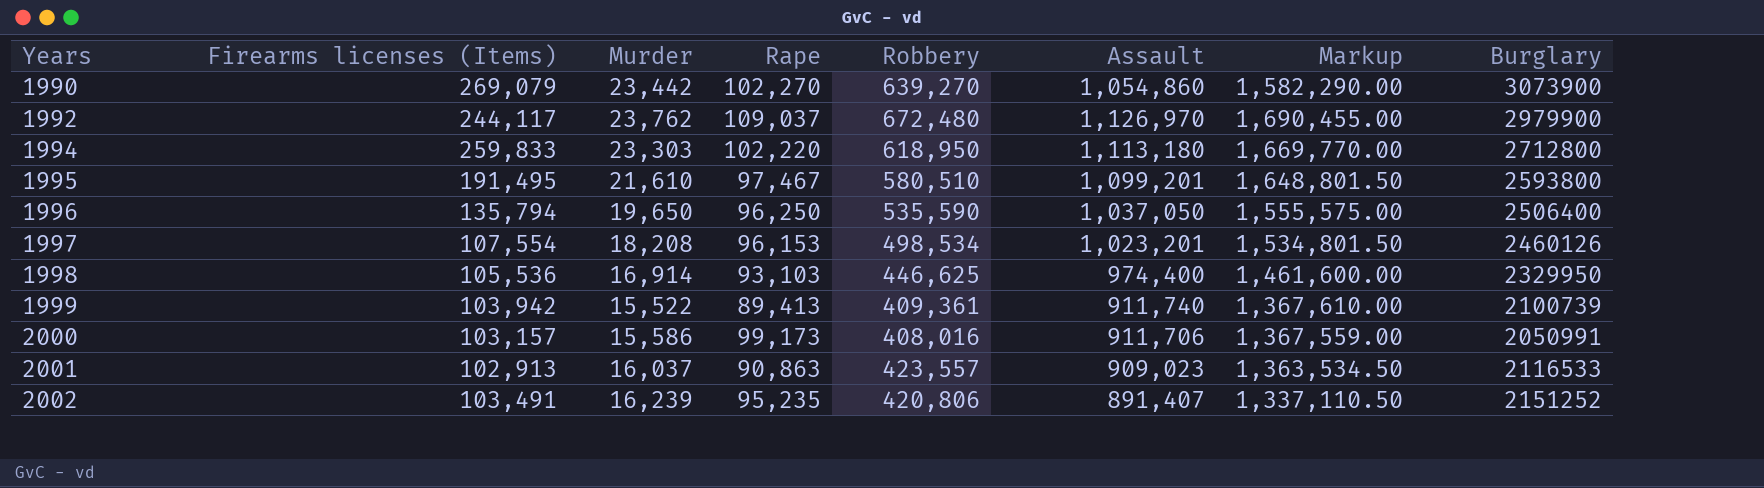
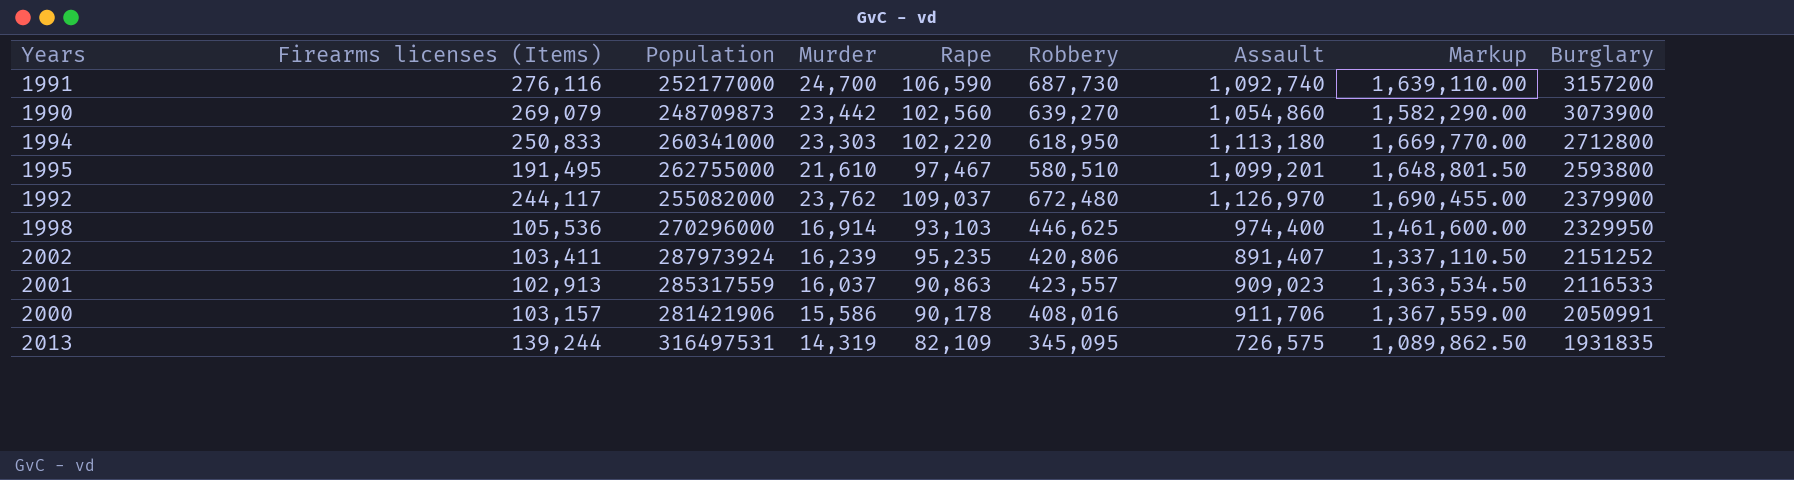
row order: Years ascending -> Burglary descending
column Population | position: none -> 3
row 1996: 135,794 | 19,650 | 96,250 | 535,590 | 1,037,050 | 1,555,575.00 | 2506400 -> none
row 1997: 107,554 | 18,208 | 96,153 | 498,534 | 1,023,201 | 1,534,801.50 | 2460126 -> none
row 1999: 103,942 | 15,522 | 89,413 | 409,361 | 911,740 | 1,367,610.00 | 2100739 -> none
row 1991: none -> 276,116 | 252177000 | 24,700 | 106,590 | 687,730 | 1,092,740 | 1,639,110.00 | 3157200
1990 | Rape: 102,270 -> 102,560
1994 | Firearms licenses (Items): 259,833 -> 250,833
1992 | Burglary: 2979900 -> 2379900
2002 | Firearms licenses (Items): 103,491 -> 103,411
2000 | Rape: 99,173 -> 90,178
row 2013: none -> 139,244 | 316497531 | 14,319 | 82,109 | 345,095 | 726,575 | 1,089,862.50 | 1931835

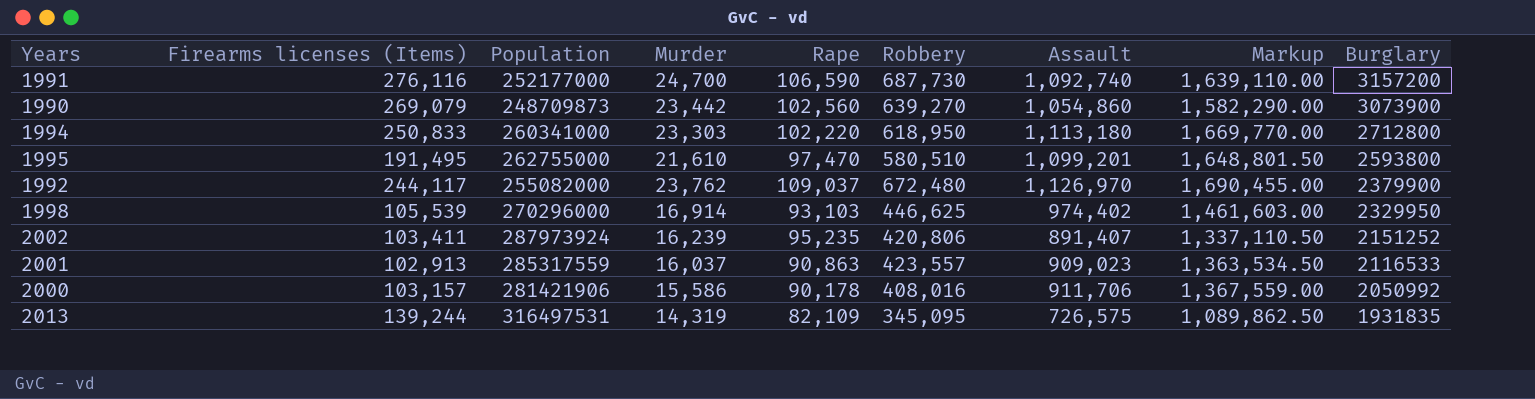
1995 | Rape: 97,467 -> 97,470
1998 | Firearms licenses (Items): 105,536 -> 105,539
1998 | Assault: 974,400 -> 974,402
1998 | Markup: 1,461,600.00 -> 1,461,603.00
2000 | Burglary: 2050991 -> 2050992

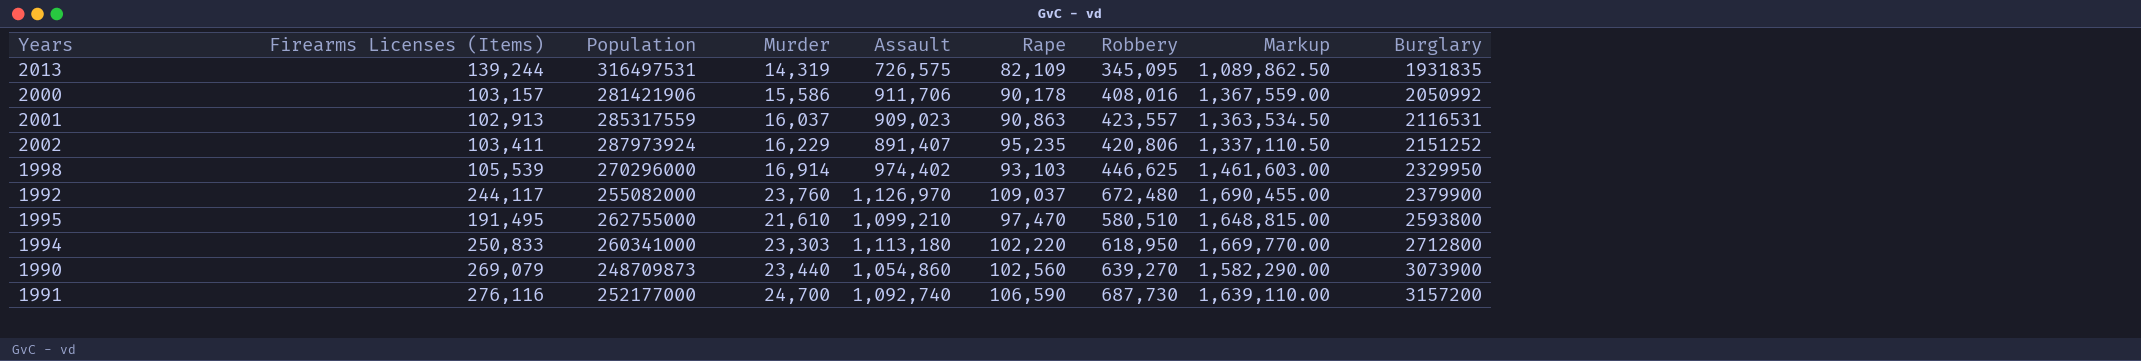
row order: Burglary descending -> Burglary ascending
column name: Firearms licenses (Items) -> Firearms Licenses (Items)
column Assault | position: 7 -> 5
2001 | Burglary: 2116533 -> 2116531
2002 | Murder: 16,239 -> 16,229
1992 | Murder: 23,762 -> 23,760
1995 | Assault: 1,099,201 -> 1,099,210
1995 | Markup: 1,648,801.50 -> 1,648,815.00
1990 | Murder: 23,442 -> 23,440

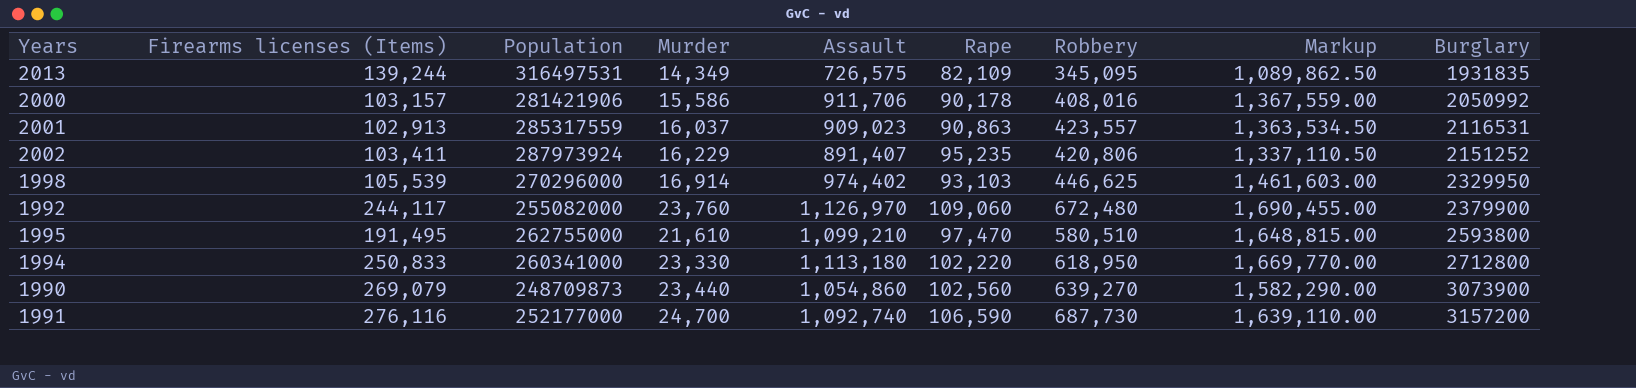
column name: Firearms Licenses (Items) -> Firearms licenses (Items)
2013 | Murder: 14,319 -> 14,349
1992 | Rape: 109,037 -> 109,060
1994 | Murder: 23,303 -> 23,330

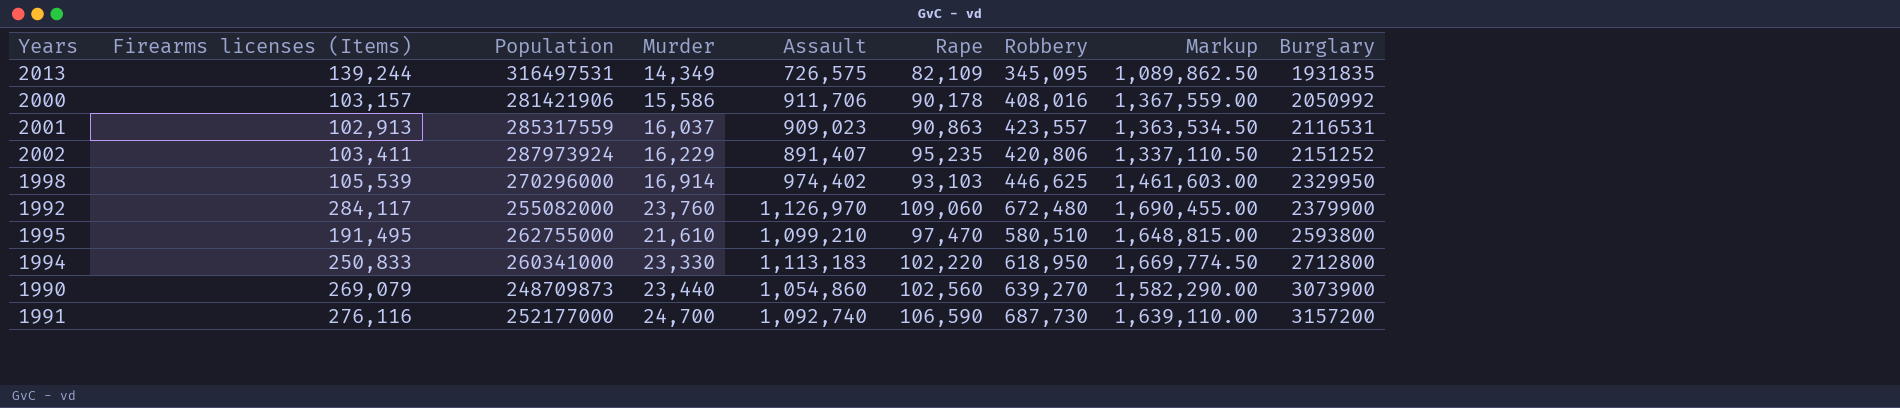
1992 | Firearms licenses (Items): 244,117 -> 284,117
1994 | Assault: 1,113,180 -> 1,113,183
1994 | Markup: 1,669,770.00 -> 1,669,774.50

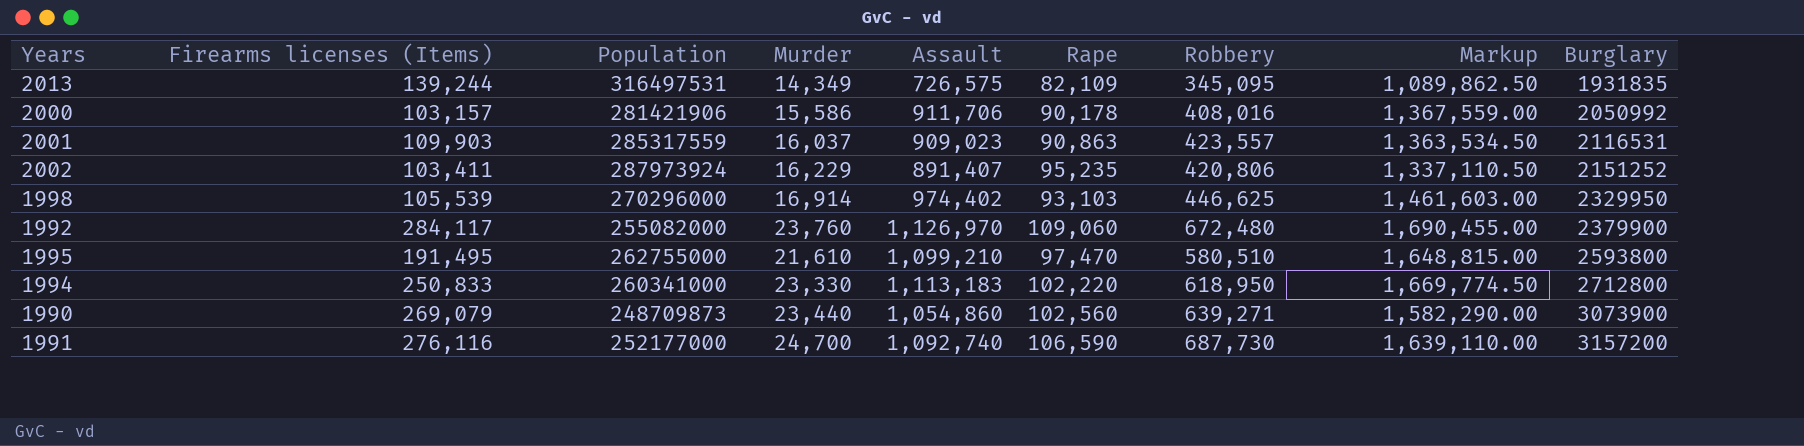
2001 | Firearms licenses (Items): 102,913 -> 109,903
1990 | Robbery: 639,270 -> 639,271

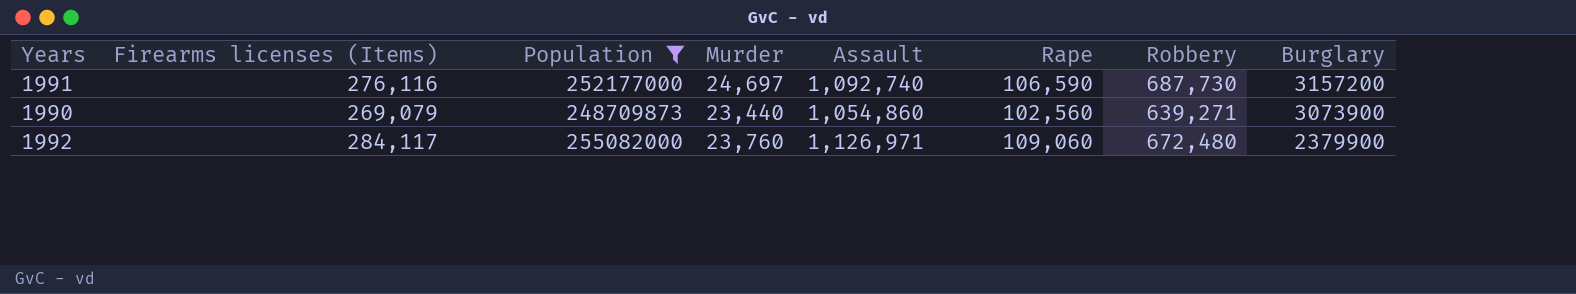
filter: none -> Population <= 255082000
row order: Burglary ascending -> Burglary descending
column Markup | formula: [Assault] * 1.5 -> none
1991 | Murder: 24,700 -> 24,697
1992 | Assault: 1,126,970 -> 1,126,971

